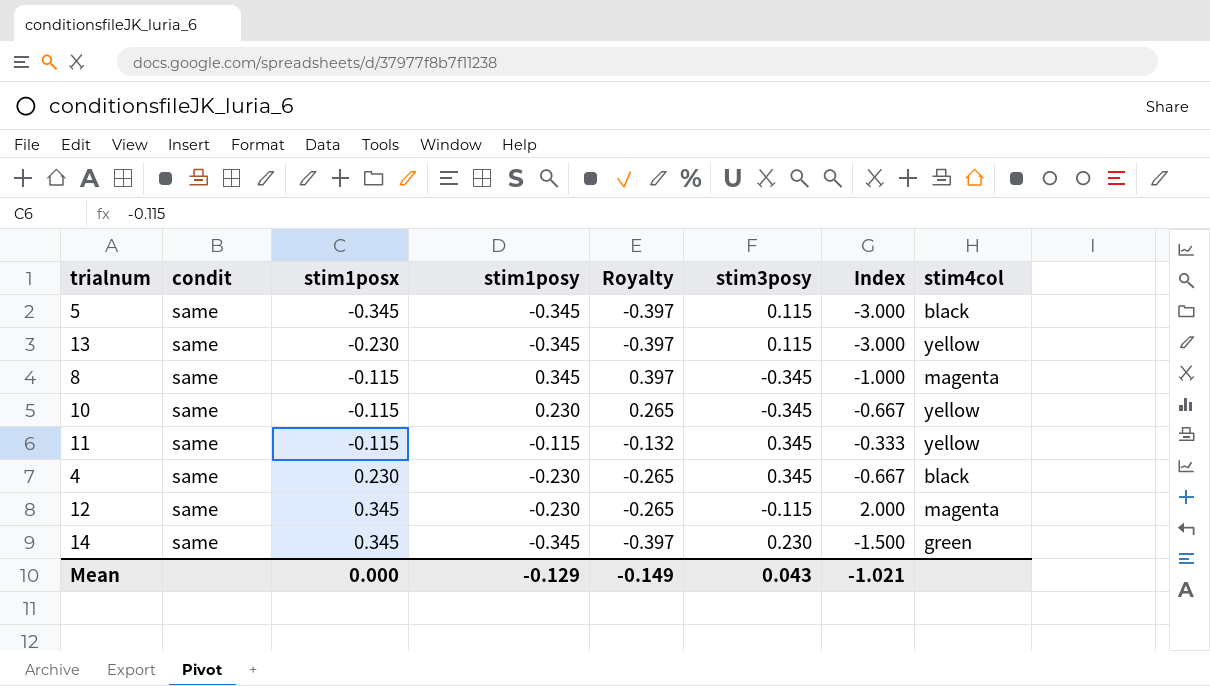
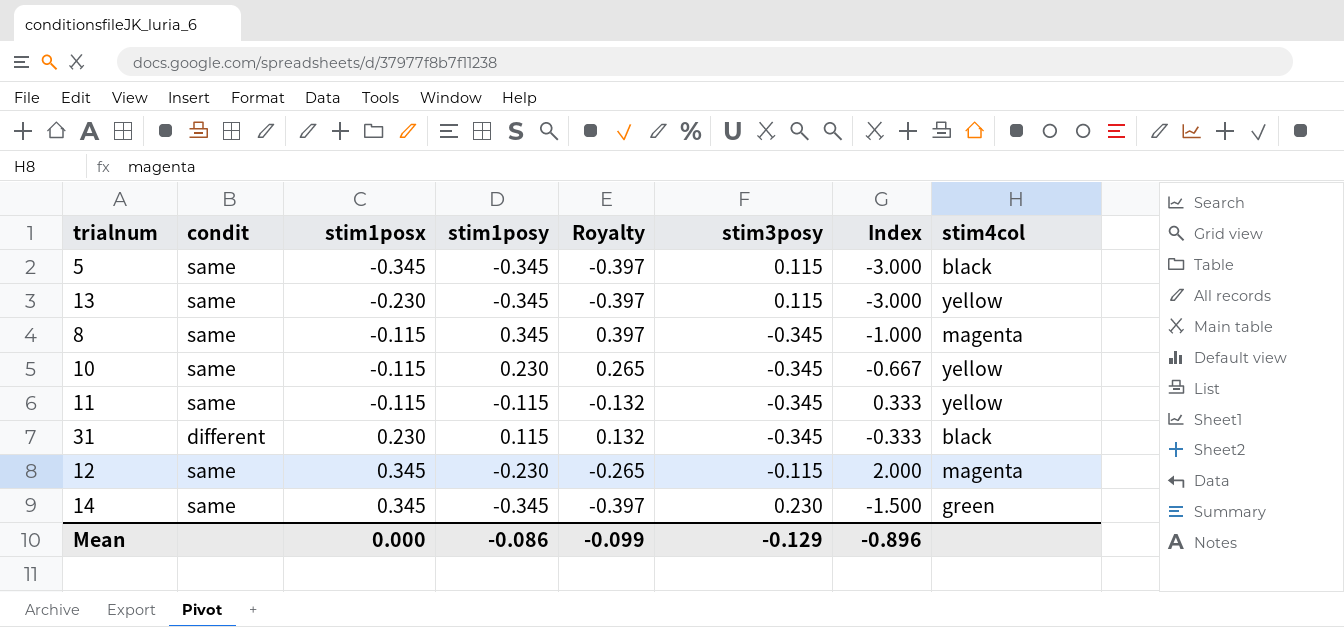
row 4: same | 0.230 | -0.230 | -0.265 | 0.345 | -0.667 | black -> none
11 | stim3posy: 0.345 -> -0.345
11 | Index: -0.333 -> 0.333
row 31: none -> different | 0.230 | 0.115 | 0.132 | -0.345 | -0.333 | black
Mean | stim1posy: -0.129 -> -0.086
Mean | Royalty: -0.149 -> -0.099
Mean | stim3posy: 0.043 -> -0.129
Mean | Index: -1.021 -> -0.896

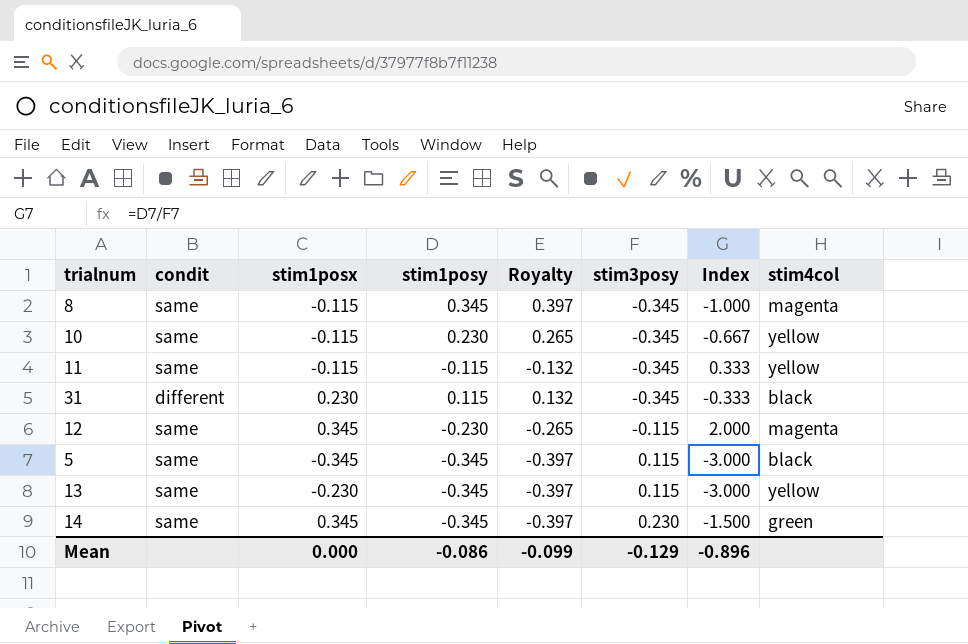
row order: stim1posx ascending -> stim3posy ascending

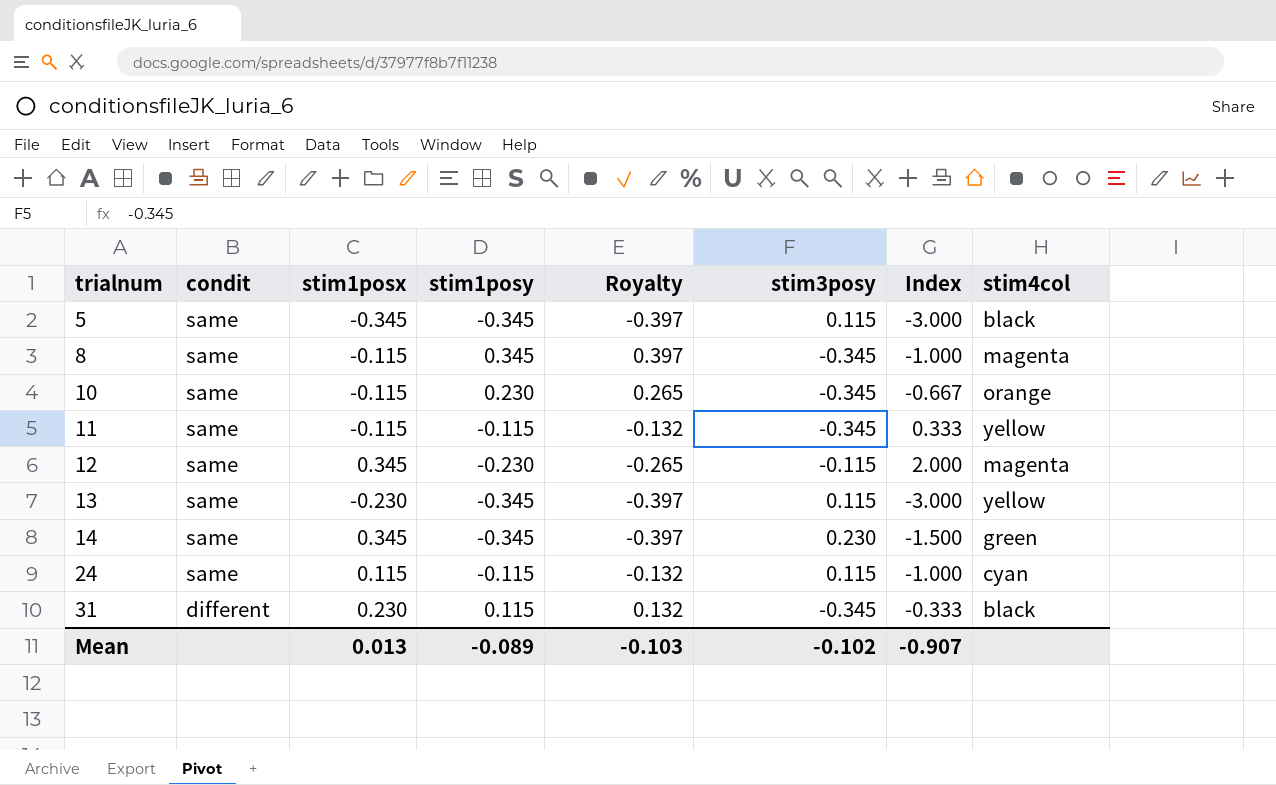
row order: stim3posy ascending -> trialnum ascending
10 | stim4col: yellow -> orange
row 24: none -> same | 0.115 | -0.115 | -0.132 | 0.115 | -1.000 | cyan
Mean | stim1posx: 0.000 -> 0.013
Mean | stim1posy: -0.086 -> -0.089
Mean | Royalty: -0.099 -> -0.103
Mean | stim3posy: -0.129 -> -0.102
Mean | Index: -0.896 -> -0.907

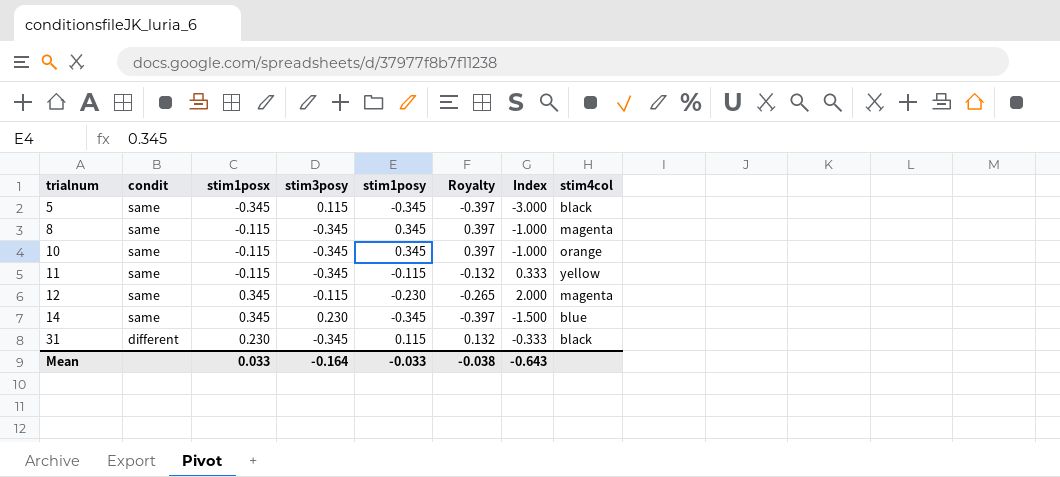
column stim3posy | position: 6 -> 4
row 13: same | -0.230 | -0.345 | -0.397 | 0.115 | -3.000 | yellow -> none
row 24: same | 0.115 | -0.115 | -0.132 | 0.115 | -1.000 | cyan -> none
10 | stim1posy: 0.230 -> 0.345
10 | Royalty: 0.265 -> 0.397
10 | Index: -0.667 -> -1.000
14 | stim4col: green -> blue
Mean | stim1posx: 0.013 -> 0.033
Mean | stim3posy: -0.102 -> -0.164
Mean | stim1posy: -0.089 -> -0.033
Mean | Royalty: -0.103 -> -0.038
Mean | Index: -0.907 -> -0.643

